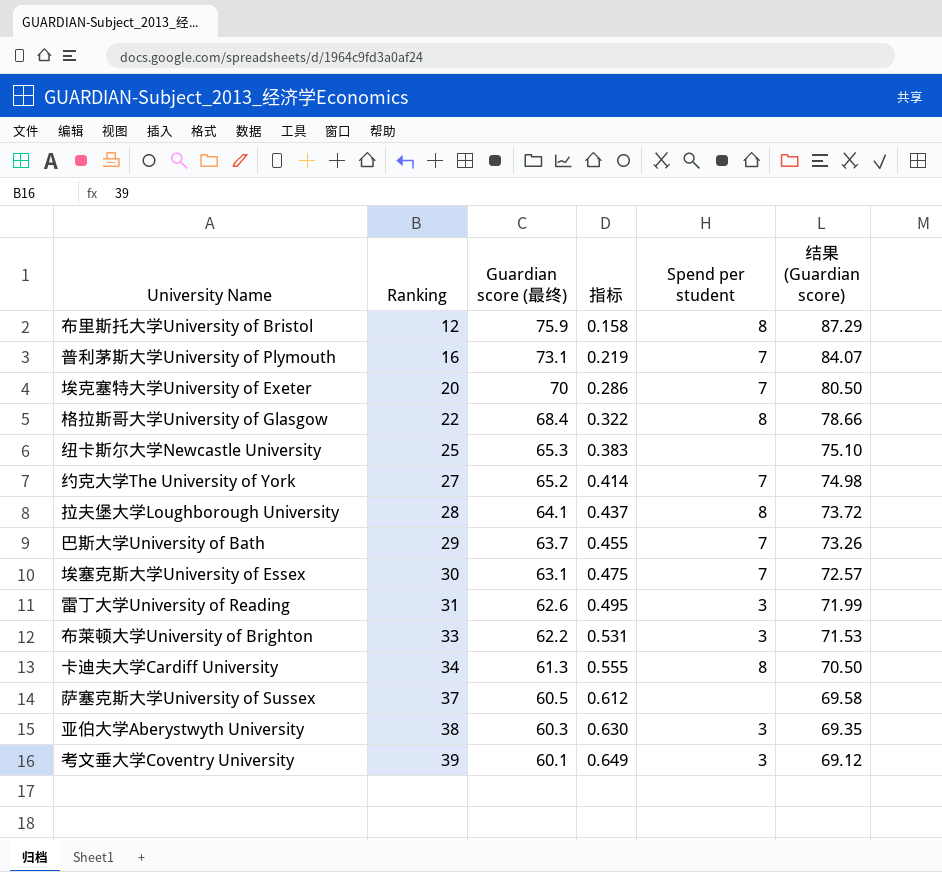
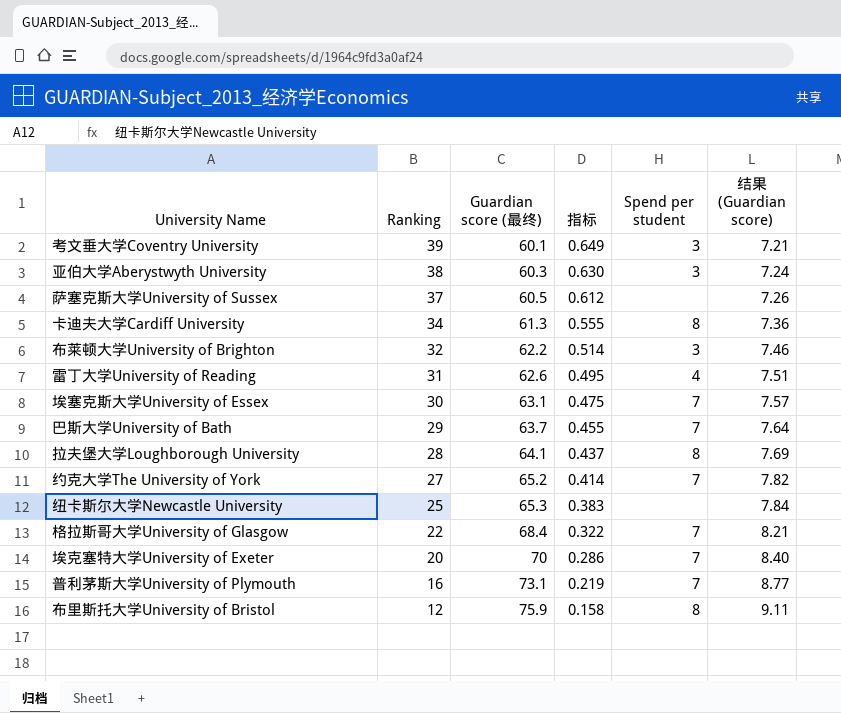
row order: Ranking ascending -> Ranking descending
column 结果 (Guardian score) | formula: [Guardian score (最终)] * 1.15 -> [Guardian score (最终)] * 0.12
布莱顿大学University of Brighton | Ranking: 33 -> 32
布莱顿大学University of Brighton | 指标: 0.531 -> 0.514
雷丁大学University of Reading | Spend per student: 3 -> 4
格拉斯哥大学University of Glasgow | Spend per student: 8 -> 7

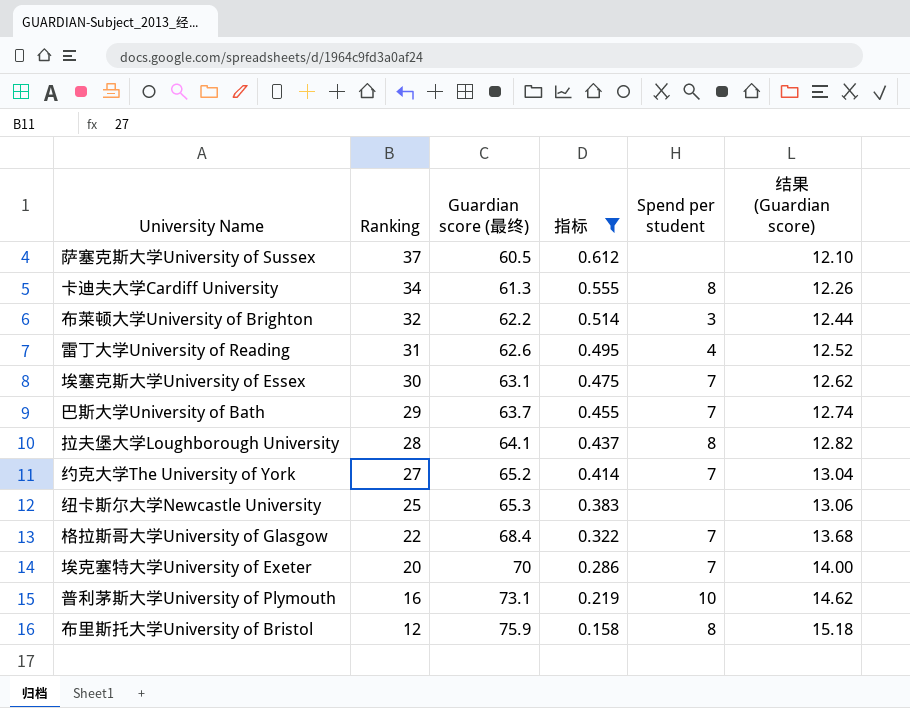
filter: none -> 指标 <= 0.612
column 结果 (Guardian score) | formula: [Guardian score (最终)] * 0.12 -> [Guardian score (最终)] * 0.2
普利茅斯大学University of Plymouth | Spend per student: 7 -> 10

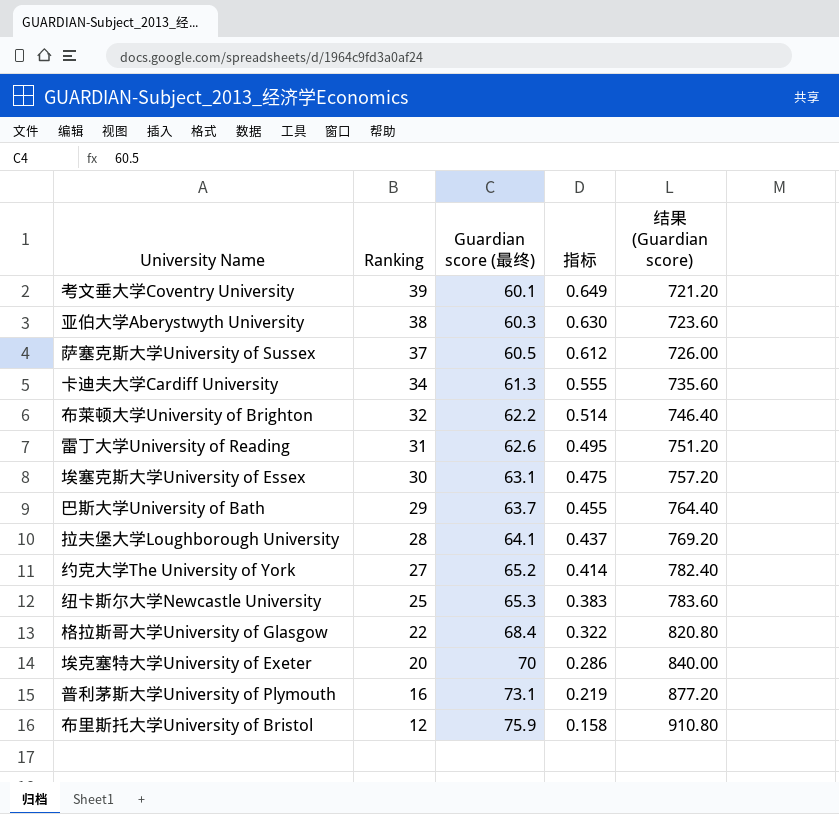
filter: 指标 <= 0.612 -> none
column Spend per student | position: 5 -> none
column 结果 (Guardian score) | formula: [Guardian score (最终)] * 0.2 -> [Guardian score (最终)] * 12

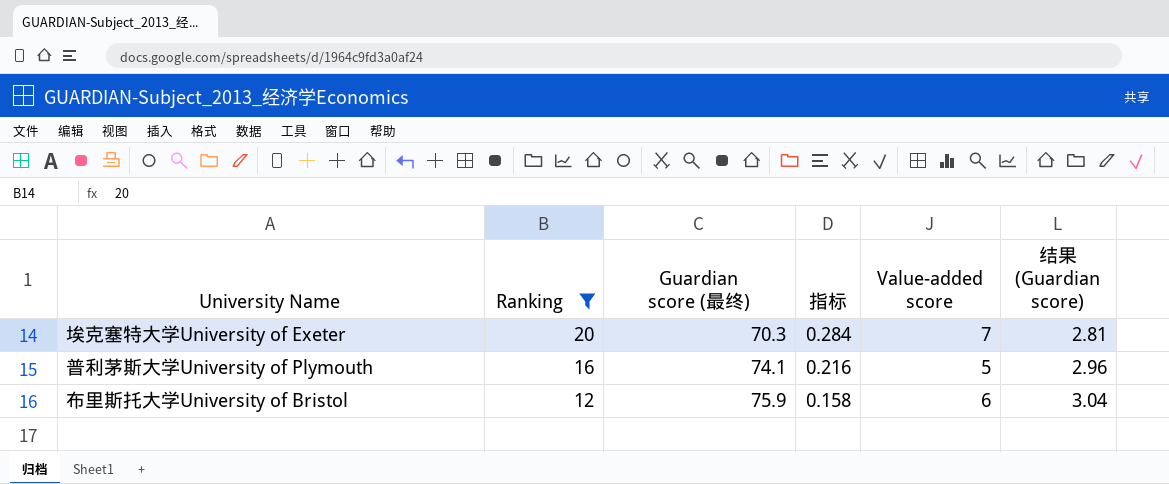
filter: none -> Ranking <= 20
column Value-added score | position: none -> 5
column 结果 (Guardian score) | formula: [Guardian score (最终)] * 12 -> [Guardian score (最终)] * 0.04
埃克塞特大学University of Exeter | Guardian score (最终): 70 -> 70.3
埃克塞特大学University of Exeter | 指标: 0.286 -> 0.284
普利茅斯大学University of Plymouth | Guardian score (最终): 73.1 -> 74.1
普利茅斯大学University of Plymouth | 指标: 0.219 -> 0.216

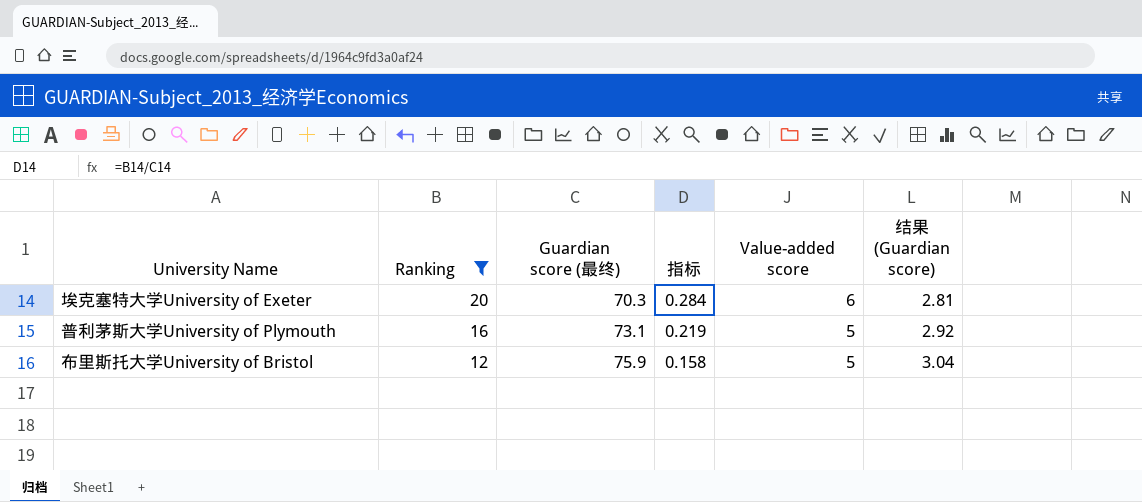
埃克塞特大学University of Exeter | Value-added score: 7 -> 6
普利茅斯大学University of Plymouth | Guardian score (最终): 74.1 -> 73.1
普利茅斯大学University of Plymouth | 指标: 0.216 -> 0.219
普利茅斯大学University of Plymouth | 结果 (Guardian score): 2.96 -> 2.92
布里斯托大学University of Bristol | Value-added score: 6 -> 5

